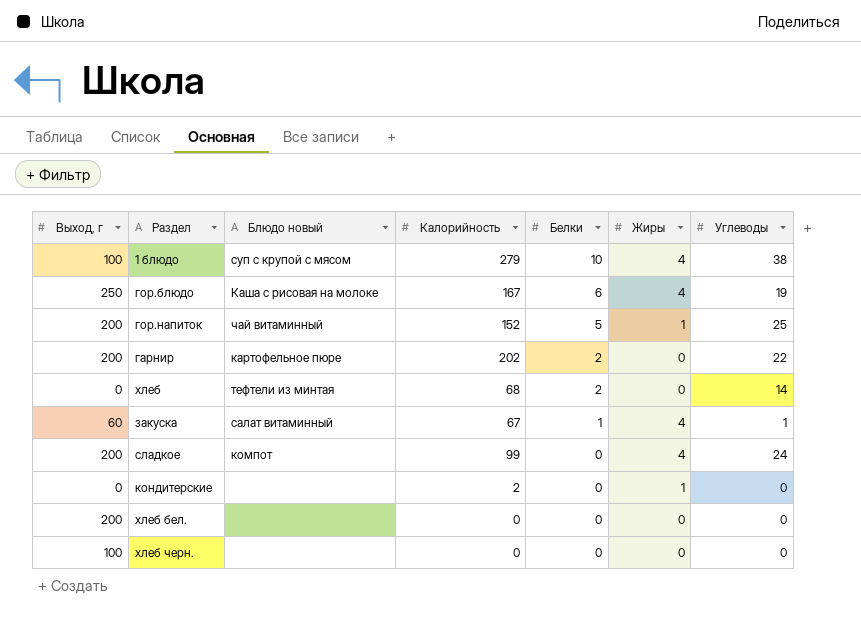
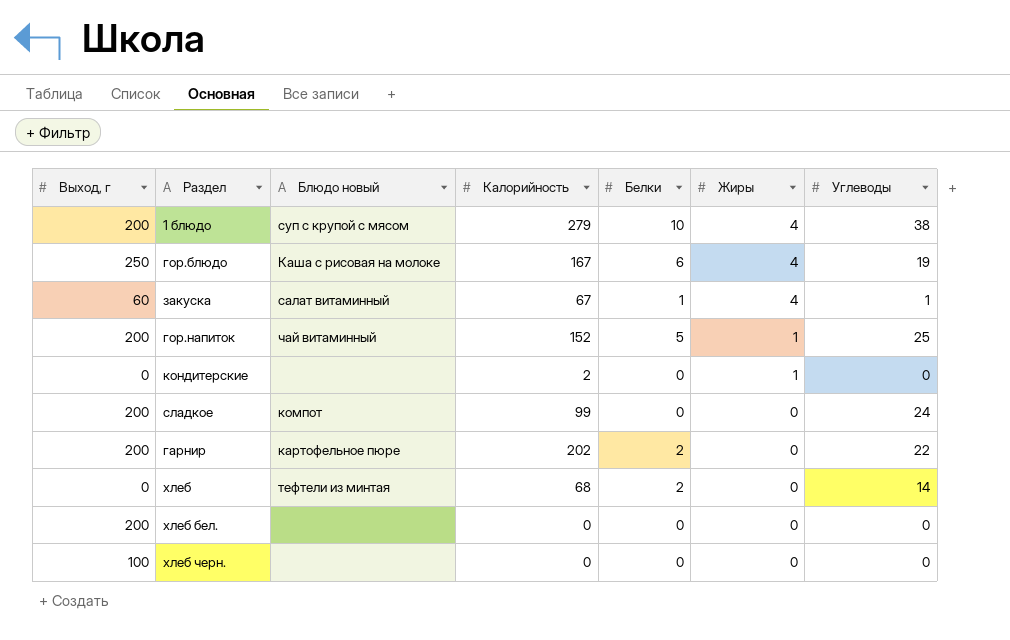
row order: Белки descending -> Жиры descending
1 блюдо | Выход, г: 100 -> 200
сладкое | Жиры: 4 -> 0

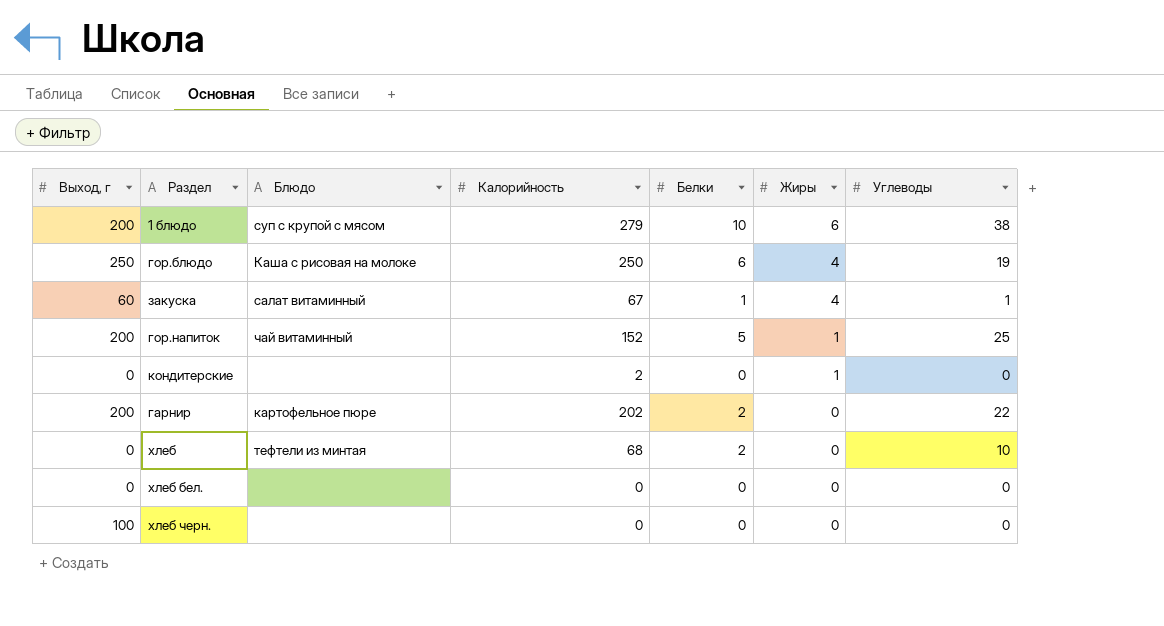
column name: Блюдо новый -> Блюдо
row сладкое: 200 | компот | 99 | 0 | 0 | 24 -> none
1 блюдо | Жиры: 4 -> 6
гор.блюдо | Калорийность: 167 -> 250
хлеб | Углеводы: 14 -> 10
хлеб бел. | Выход, г: 200 -> 0

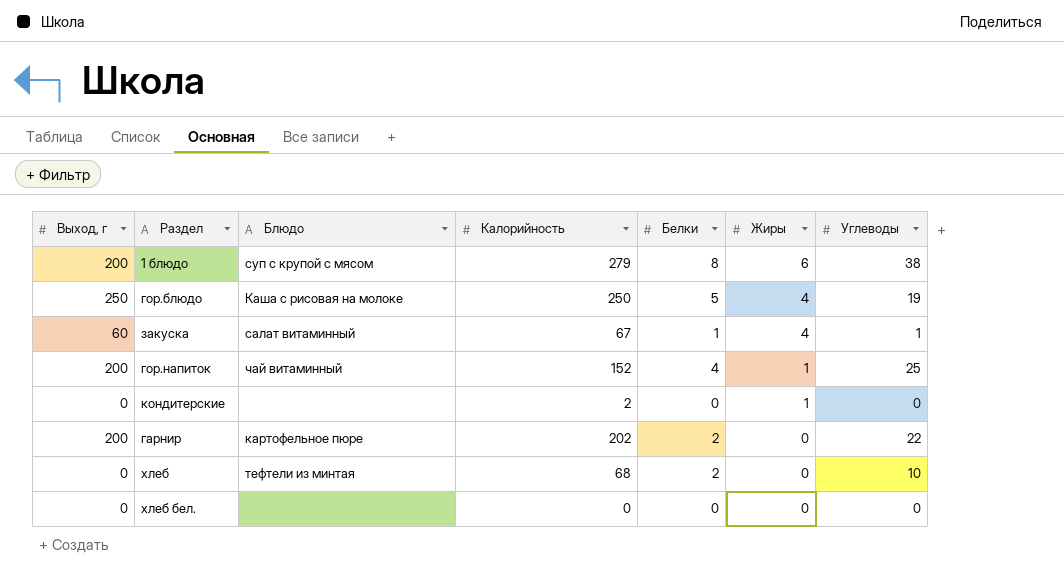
row хлеб черн.: 100 | none | 0 | 0 | 0 | 0 -> none
1 блюдо | Белки: 10 -> 8
гор.блюдо | Белки: 6 -> 5
гор.напиток | Белки: 5 -> 4

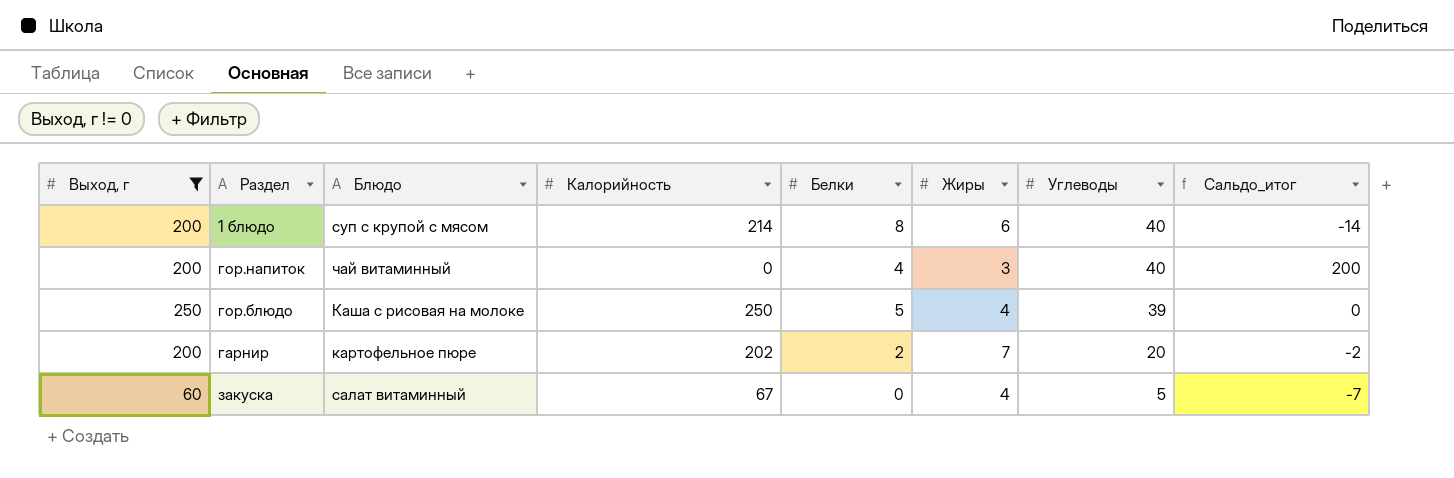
filter: none -> Выход, г != 0
row order: Жиры descending -> Углеводы descending
column Сальдо_итог | formula: none -> [Выход, г] - [Калорийность]
1 блюдо | Калорийность: 279 -> 214
1 блюдо | Углеводы: 38 -> 40
гор.напиток | Калорийность: 152 -> 0
гор.напиток | Жиры: 1 -> 3
гор.напиток | Углеводы: 25 -> 40
гор.блюдо | Углеводы: 19 -> 39
гарнир | Жиры: 0 -> 7
гарнир | Углеводы: 22 -> 20
закуска | Белки: 1 -> 0
закуска | Углеводы: 1 -> 5

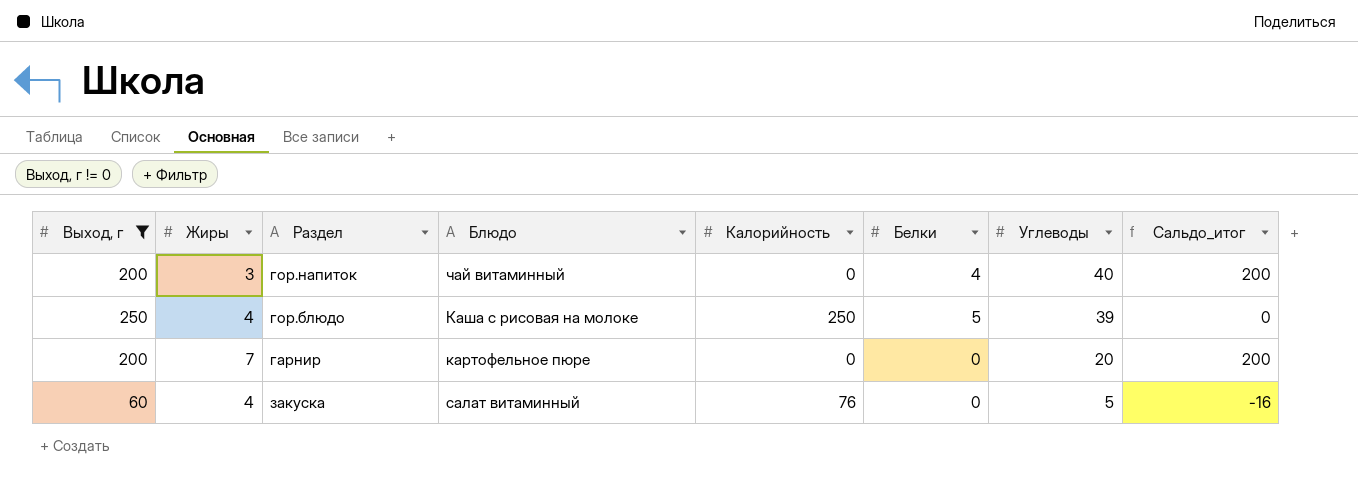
column Жиры | position: 6 -> 2
row 1 блюдо: 200 | суп с крупой с мясом | 214 | 8 | 6 | 40 | -14 -> none
гарнир | Калорийность: 202 -> 0
гарнир | Белки: 2 -> 0
гарнир | Сальдо_итог: -2 -> 200
закуска | Калорийность: 67 -> 76
закуска | Сальдо_итог: -7 -> -16

